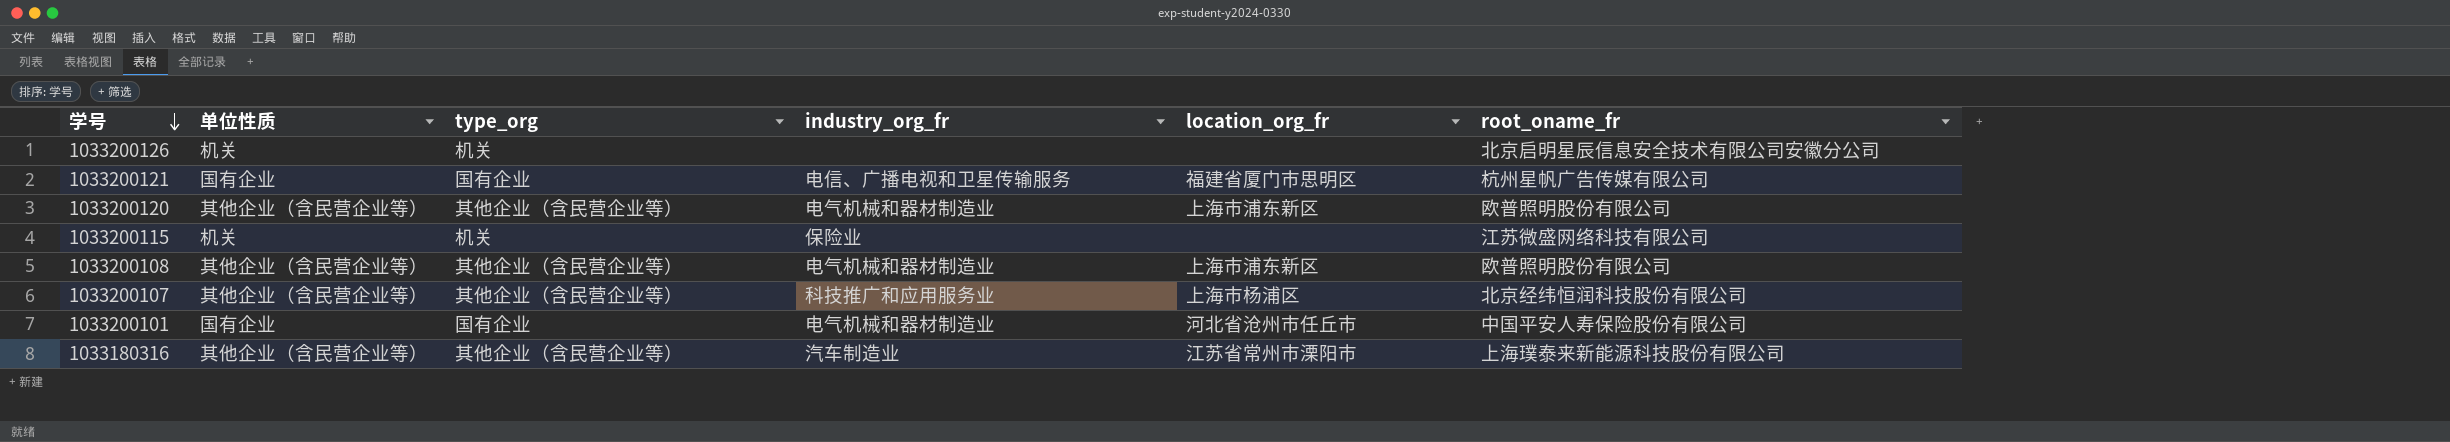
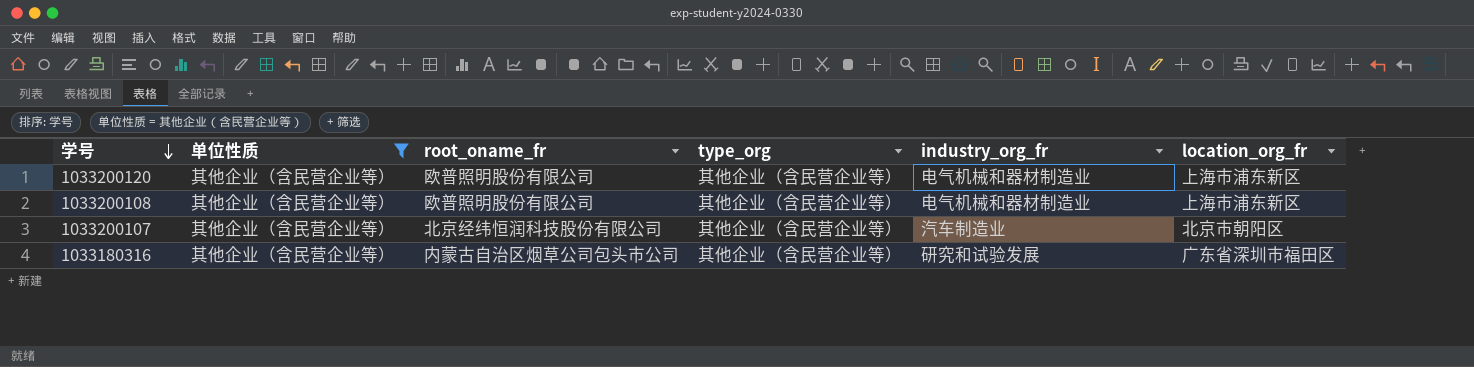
filter: none -> 单位性质 = 其他企业（含民营企业等）
column root_oname_fr | position: 6 -> 3
1033200107 | industry_org_fr: 科技推广和应用服务业 -> 汽车制造业
1033200107 | location_org_fr: 上海市杨浦区 -> 北京市朝阳区
1033180316 | root_oname_fr: 上海璞泰来新能源科技股份有限公司 -> 内蒙古自治区烟草公司包头市公司
1033180316 | industry_org_fr: 汽车制造业 -> 研究和试验发展
1033180316 | location_org_fr: 江苏省常州市溧阳市 -> 广东省深圳市福田区

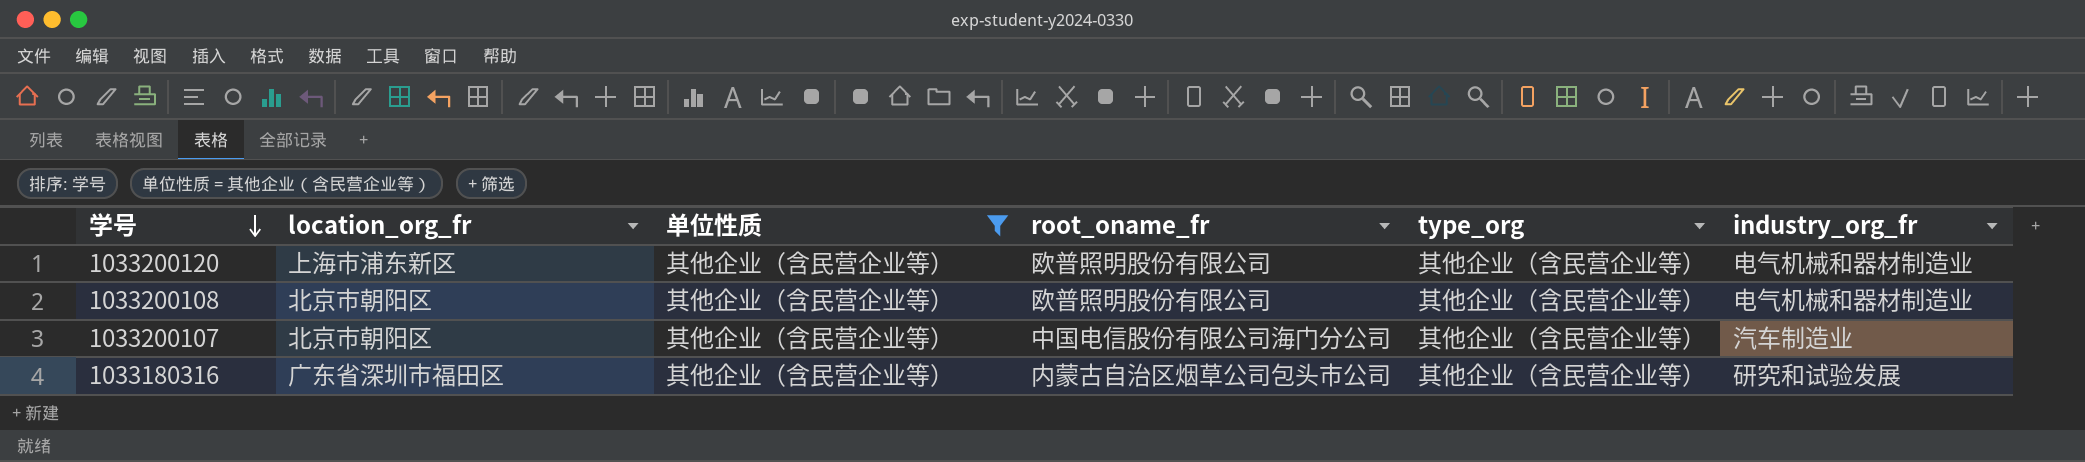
column location_org_fr | position: 6 -> 2
1033200108 | location_org_fr: 上海市浦东新区 -> 北京市朝阳区
1033200107 | root_oname_fr: 北京经纬恒润科技股份有限公司 -> 中国电信股份有限公司海门分公司

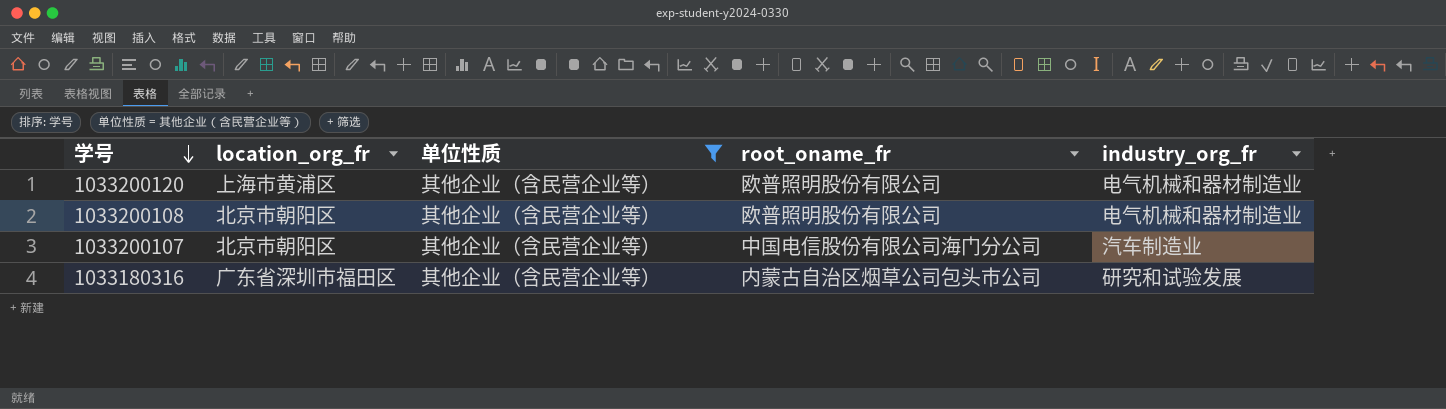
column type_org | position: 5 -> none
1033200120 | location_org_fr: 上海市浦东新区 -> 上海市黄浦区

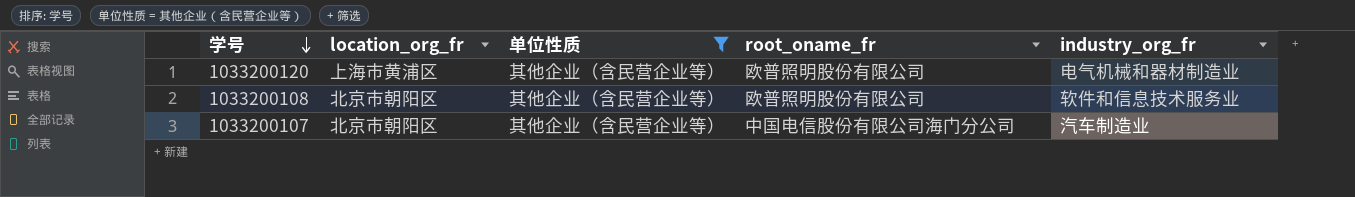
row 1033180316: 广东省深圳市福田区 | 其他企业（含民营企业等） | 内蒙古自治区烟草公司包头市公司 | 研究和试验发展 -> none
1033200108 | industry_org_fr: 电气机械和器材制造业 -> 软件和信息技术服务业

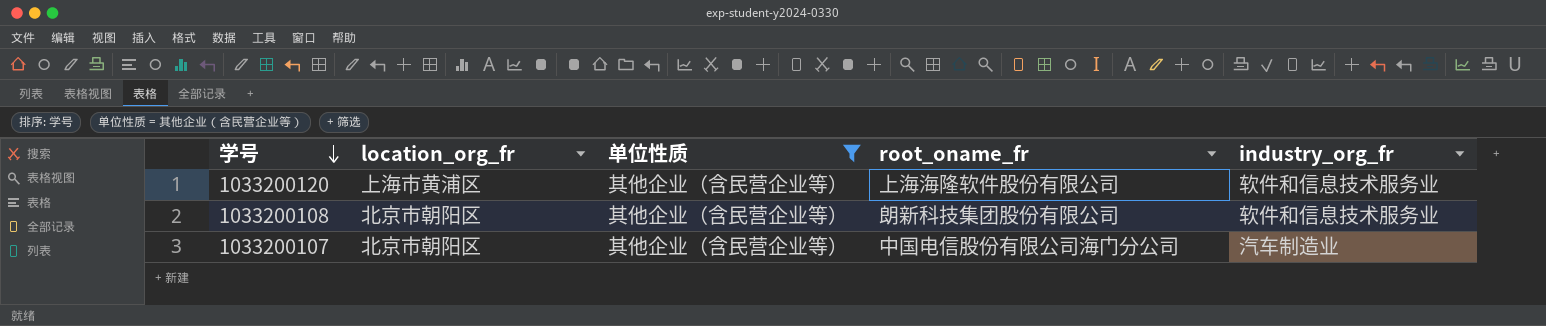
1033200120 | root_oname_fr: 欧普照明股份有限公司 -> 上海海隆软件股份有限公司
1033200120 | industry_org_fr: 电气机械和器材制造业 -> 软件和信息技术服务业
1033200108 | root_oname_fr: 欧普照明股份有限公司 -> 朗新科技集团股份有限公司

